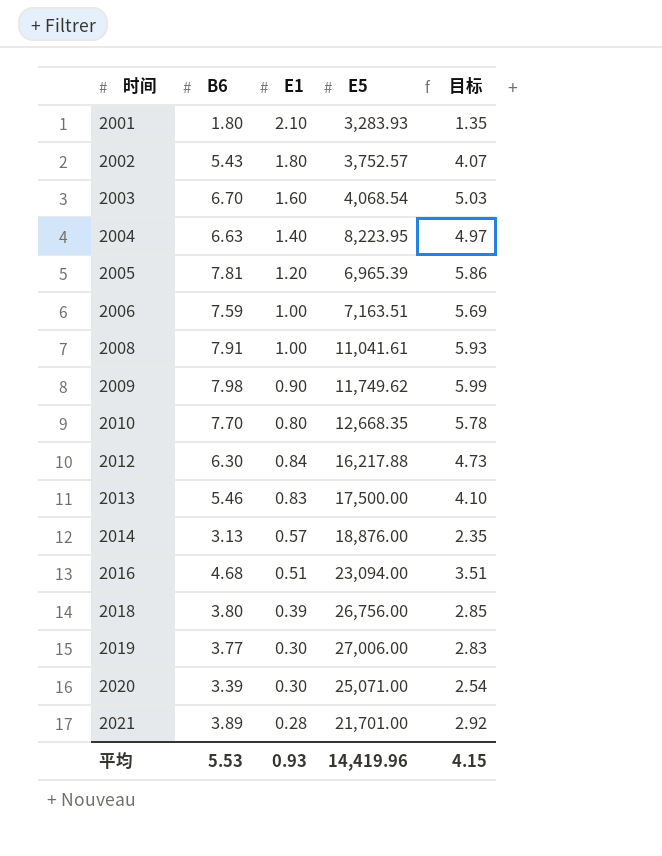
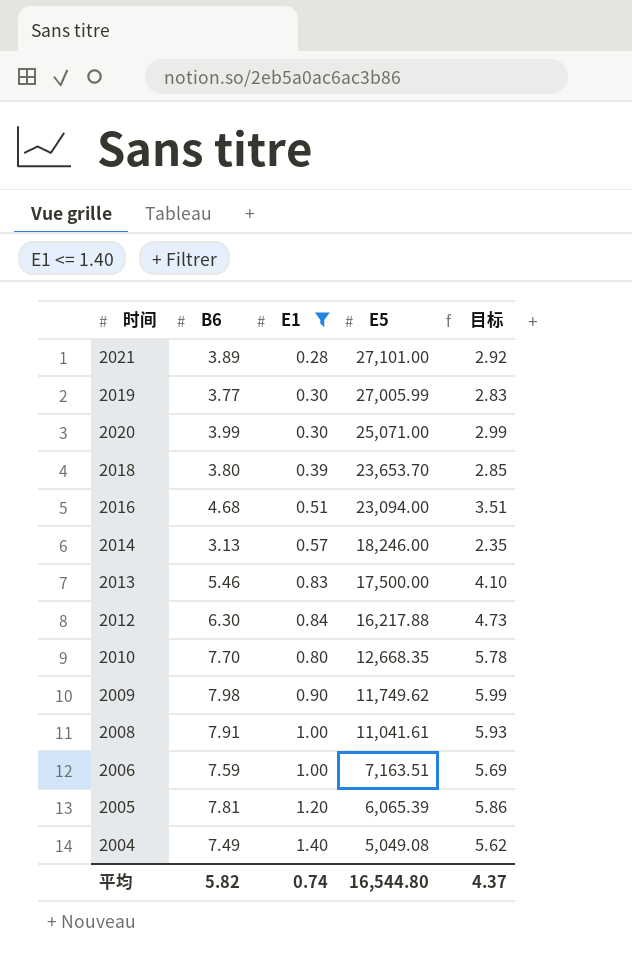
filter: none -> E1 <= 1.40
row order: 时间 ascending -> E5 descending
2021 | E5: 21,701.00 -> 27,101.00
2019 | E5: 27,006.00 -> 27,005.99
2020 | B6: 3.39 -> 3.99
2020 | 目标: 2.54 -> 2.99
2018 | E5: 26,756.00 -> 23,653.70
2014 | E5: 18,876.00 -> 18,246.00
2005 | E5: 6,965.39 -> 6,065.39
2004 | B6: 6.63 -> 7.49
2004 | E5: 8,223.95 -> 5,049.08
2004 | 目标: 4.97 -> 5.62
平均 | B6: 5.53 -> 5.82
平均 | E1: 0.93 -> 0.74
平均 | E5: 14,419.96 -> 16,544.80
平均 | 目标: 4.15 -> 4.37

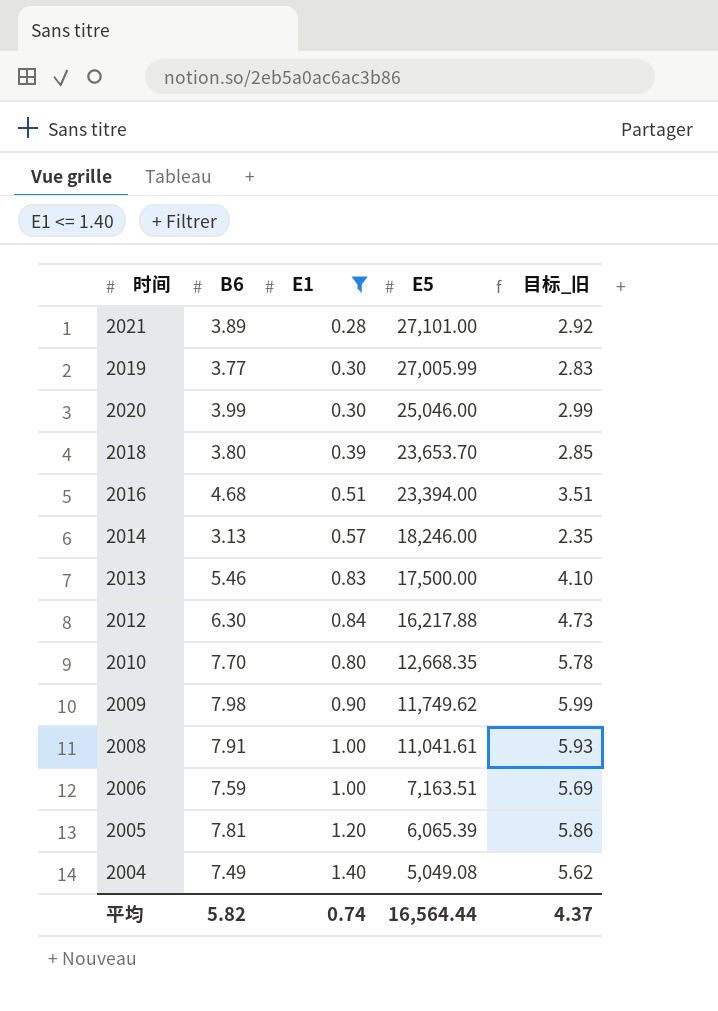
column name: 目标 -> 目标_旧
2020 | E5: 25,071.00 -> 25,046.00
2016 | E5: 23,094.00 -> 23,394.00
平均 | E5: 16,544.80 -> 16,564.44

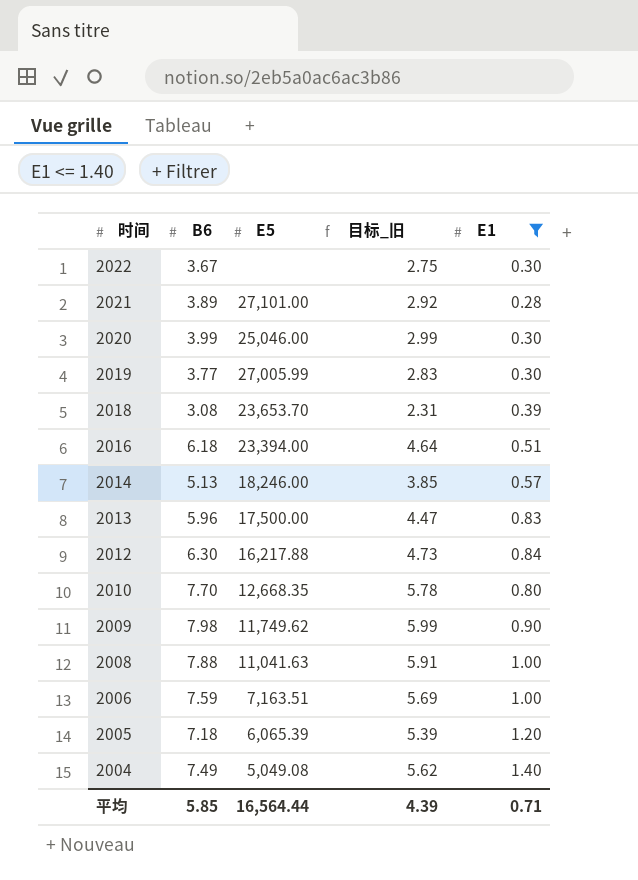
row order: E5 descending -> 时间 descending
column E1 | position: 3 -> 5
row 2022: none -> 3.67 | none | 2.75 | 0.30
2018 | B6: 3.80 -> 3.08
2018 | 目标_旧: 2.85 -> 2.31
2016 | B6: 4.68 -> 6.18
2016 | 目标_旧: 3.51 -> 4.64
2014 | B6: 3.13 -> 5.13
2014 | 目标_旧: 2.35 -> 3.85
2013 | B6: 5.46 -> 5.96
2013 | 目标_旧: 4.10 -> 4.47
2008 | B6: 7.91 -> 7.88
2008 | E5: 11,041.61 -> 11,041.63
2008 | 目标_旧: 5.93 -> 5.91
2005 | B6: 7.81 -> 7.18
2005 | 目标_旧: 5.86 -> 5.39
平均 | B6: 5.82 -> 5.85
平均 | 目标_旧: 4.37 -> 4.39
平均 | E1: 0.74 -> 0.71

